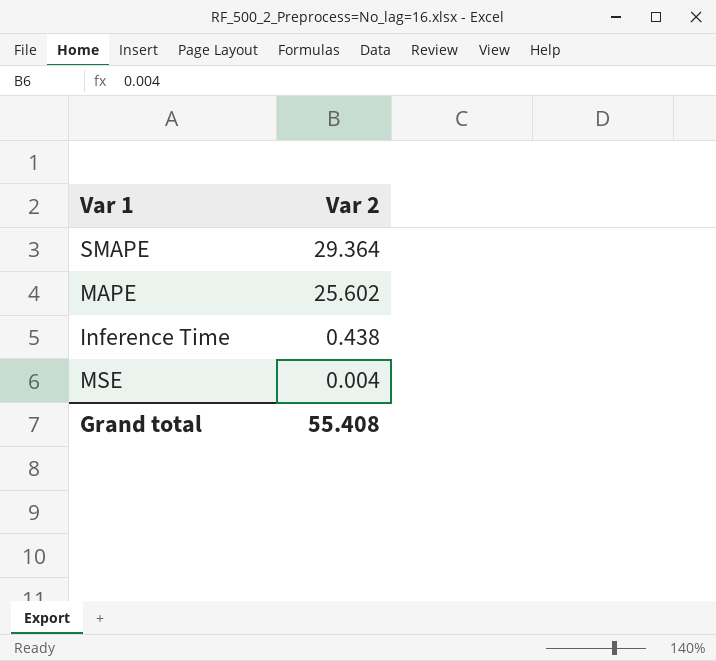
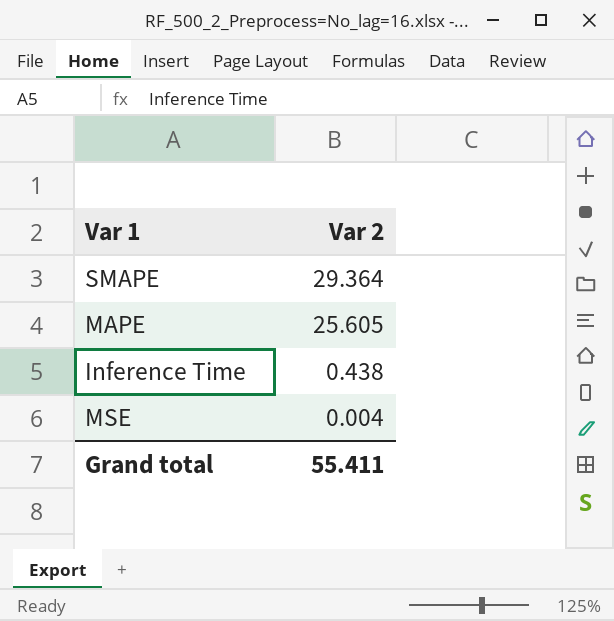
MAPE | Var 2: 25.602 -> 25.605
Grand total | Var 2: 55.408 -> 55.411

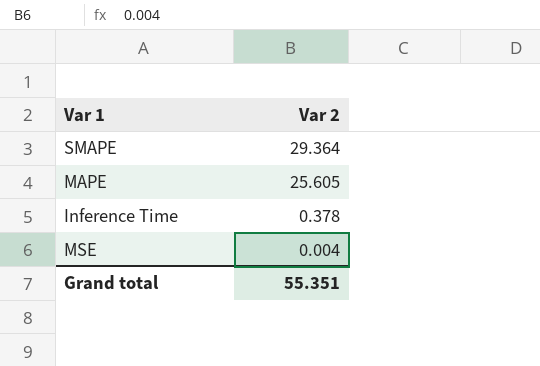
Inference Time | Var 2: 0.438 -> 0.378
Grand total | Var 2: 55.411 -> 55.351

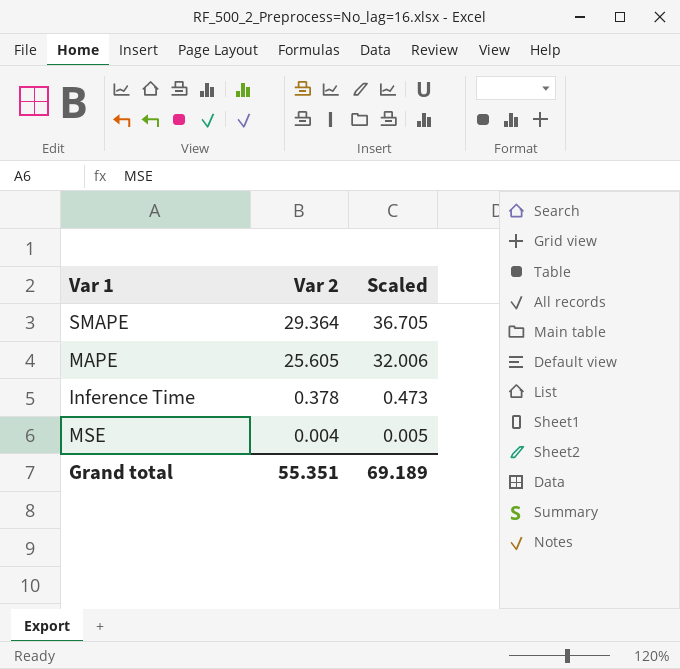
column Scaled | formula: none -> [Var 2] * 1.25

